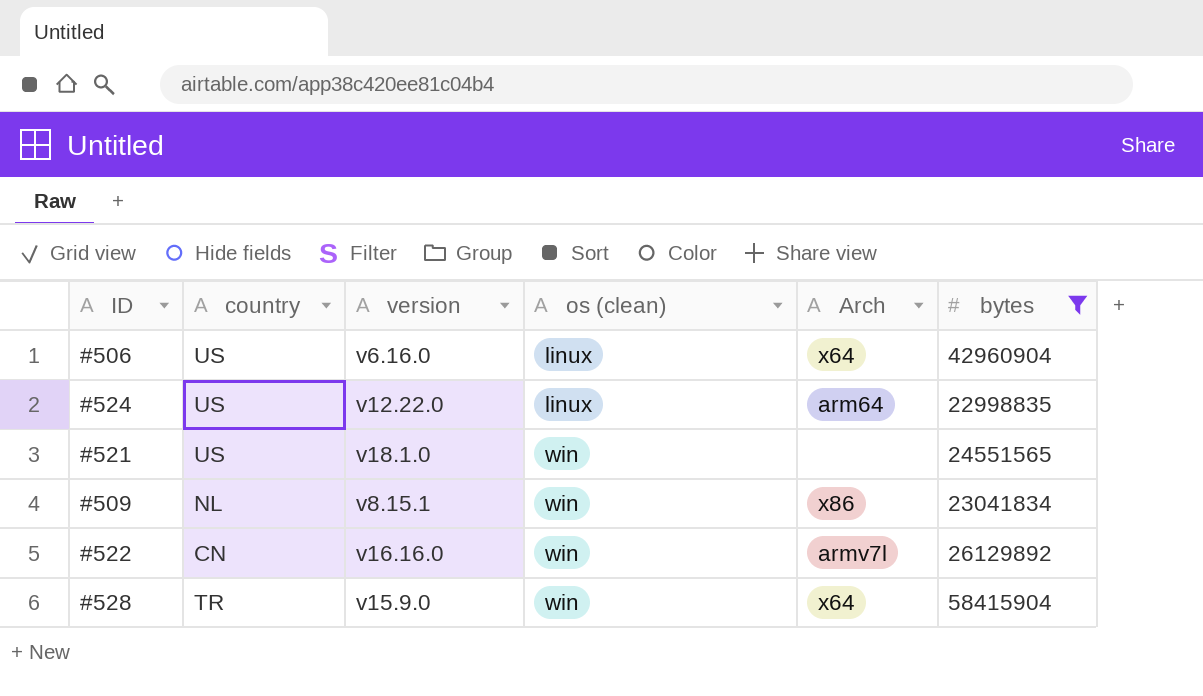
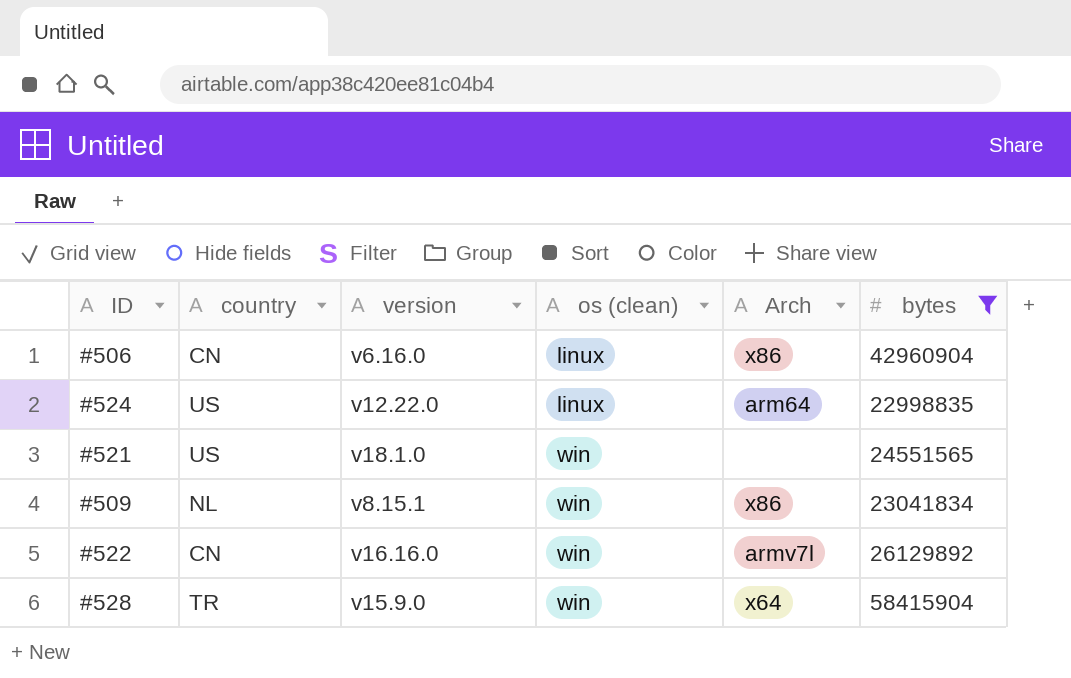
#506 | country: US -> CN
#506 | Arch: x64 -> x86

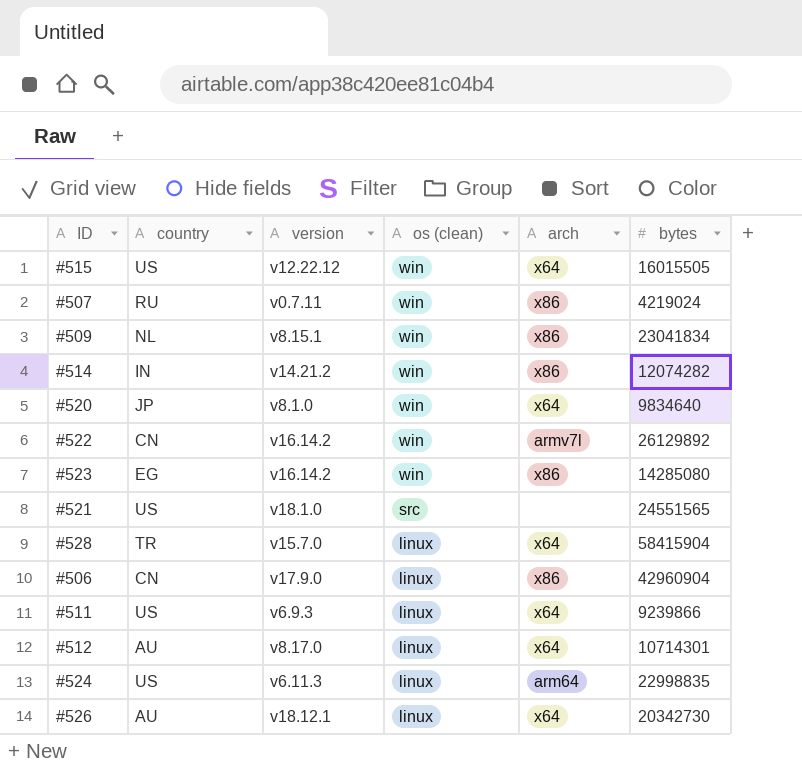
filter: bytes >= 22998835 -> none
row order: os (clean) ascending -> os (clean) descending
column name: Arch -> arch
#522 | version: v16.16.0 -> v16.14.2
#521 | os (clean): win -> src
#528 | version: v15.9.0 -> v15.7.0
#528 | os (clean): win -> linux
#506 | version: v6.16.0 -> v17.9.0
#524 | version: v12.22.0 -> v6.11.3

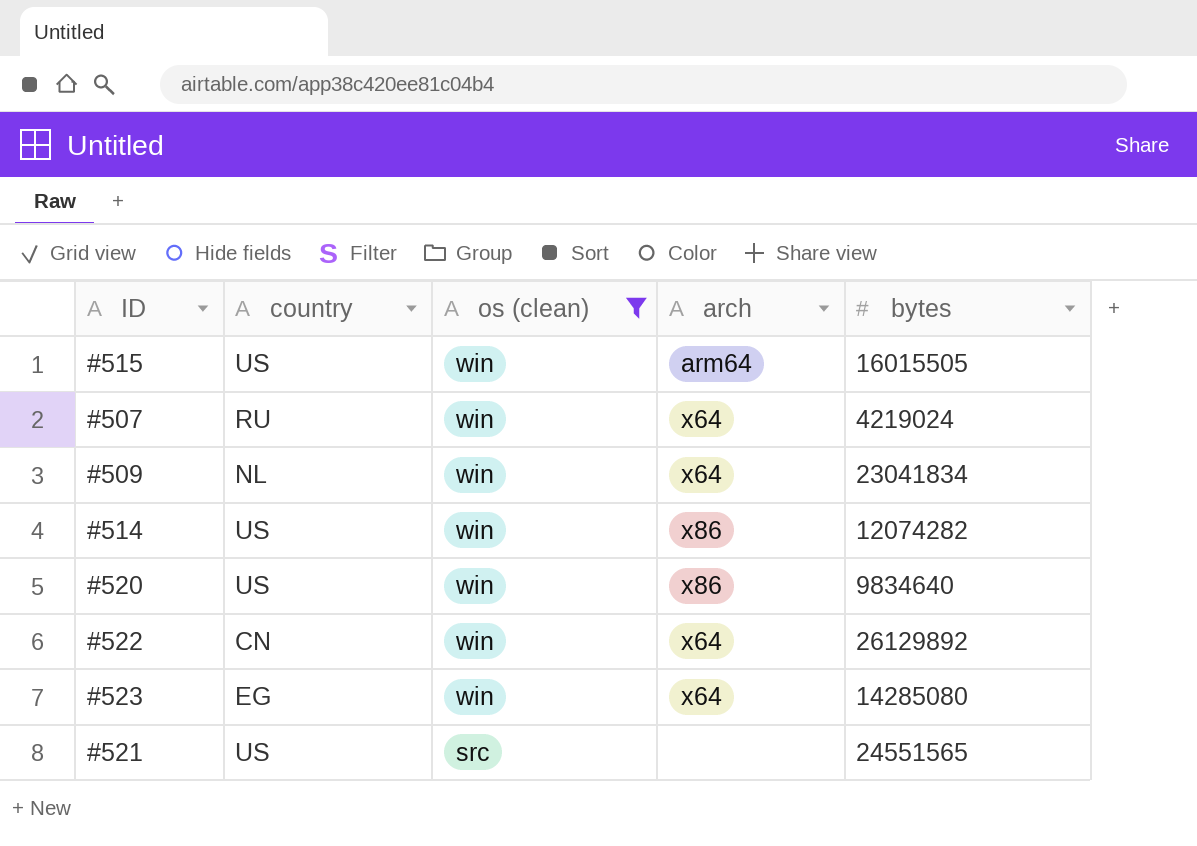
filter: none -> os (clean) != linux
column version | position: 3 -> none
#515 | arch: x64 -> arm64
#507 | arch: x86 -> x64
#509 | arch: x86 -> x64
#514 | country: IN -> US
#520 | country: JP -> US
#520 | arch: x64 -> x86
#522 | arch: armv7l -> x64
#523 | arch: x86 -> x64

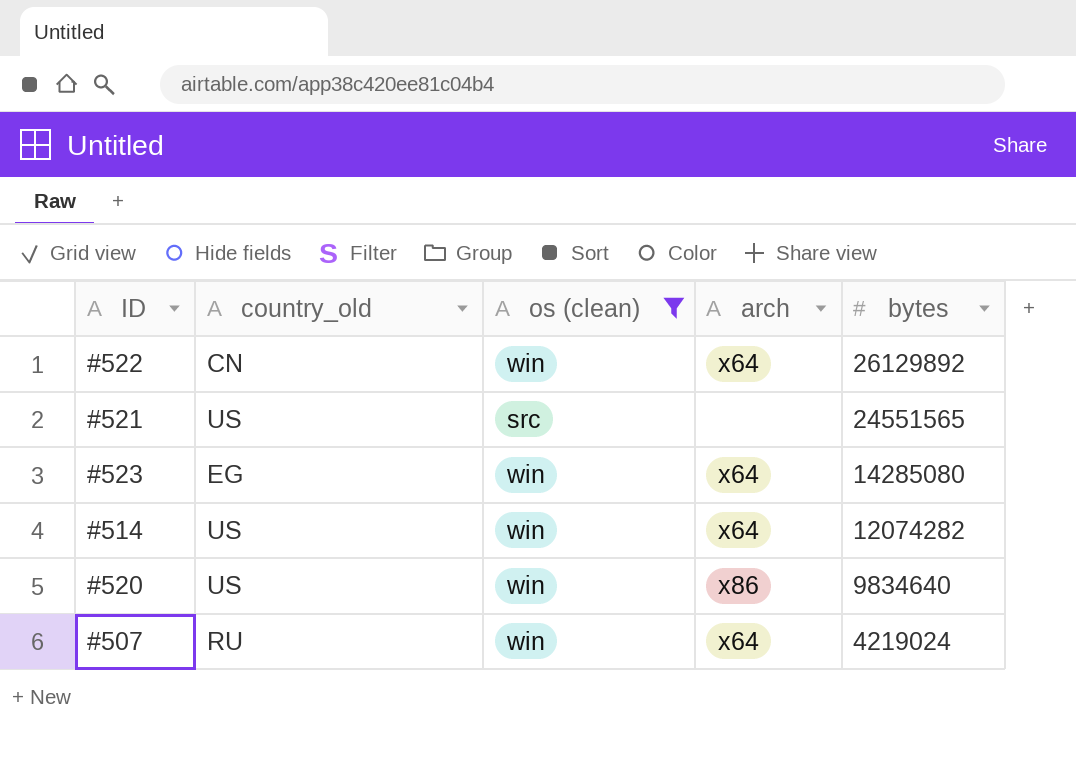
row order: os (clean) descending -> bytes descending
column name: country -> country_old
row #515: US | win | arm64 | 16015505 -> none
row #509: NL | win | x64 | 23041834 -> none
#514 | arch: x86 -> x64

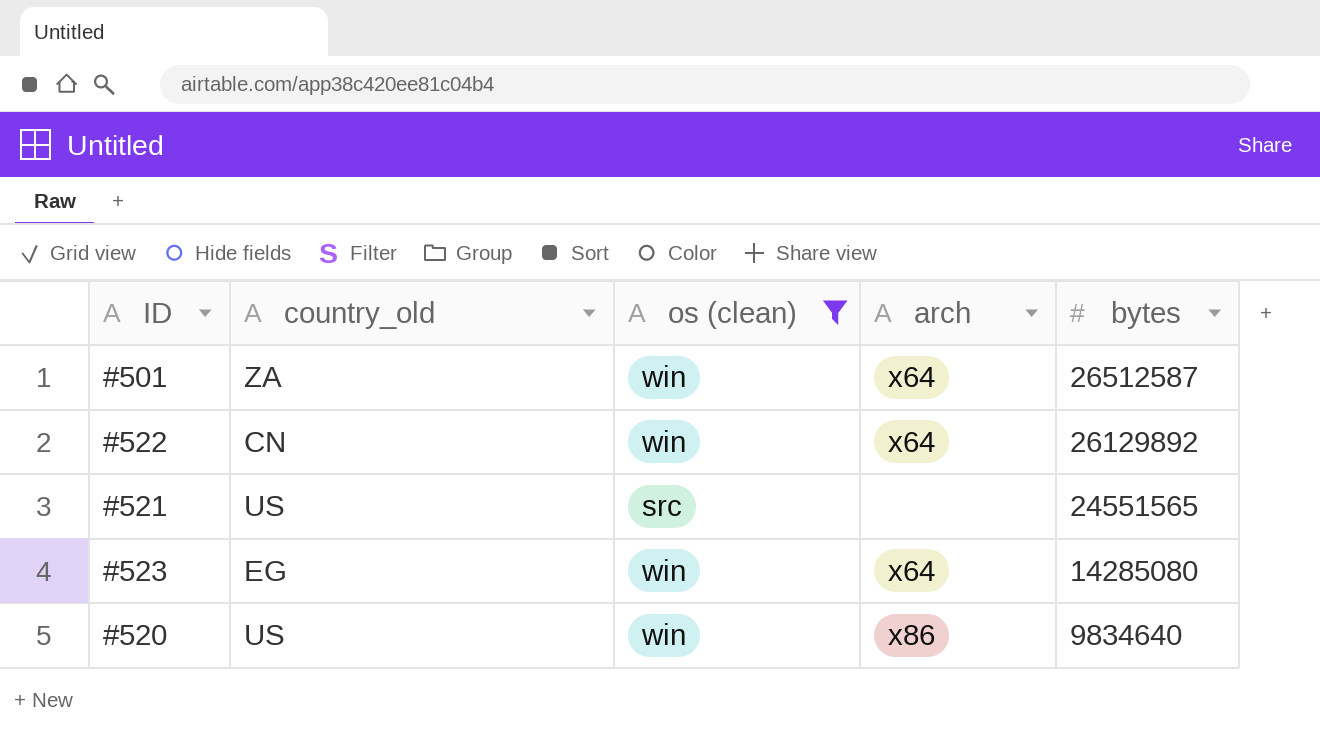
row #514: US | win | x64 | 12074282 -> none
row #507: RU | win | x64 | 4219024 -> none
row #501: none -> ZA | win | x64 | 26512587

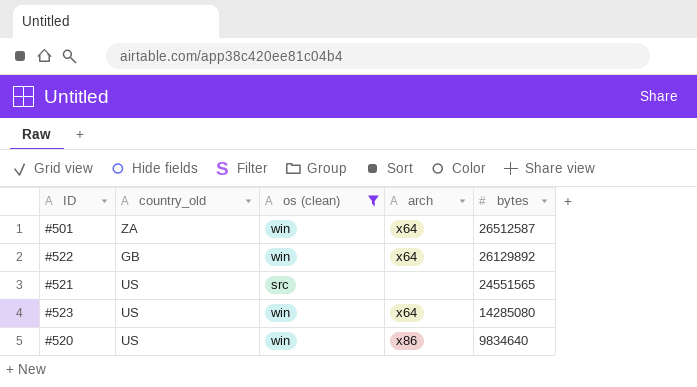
#522 | country_old: CN -> GB
#523 | country_old: EG -> US

